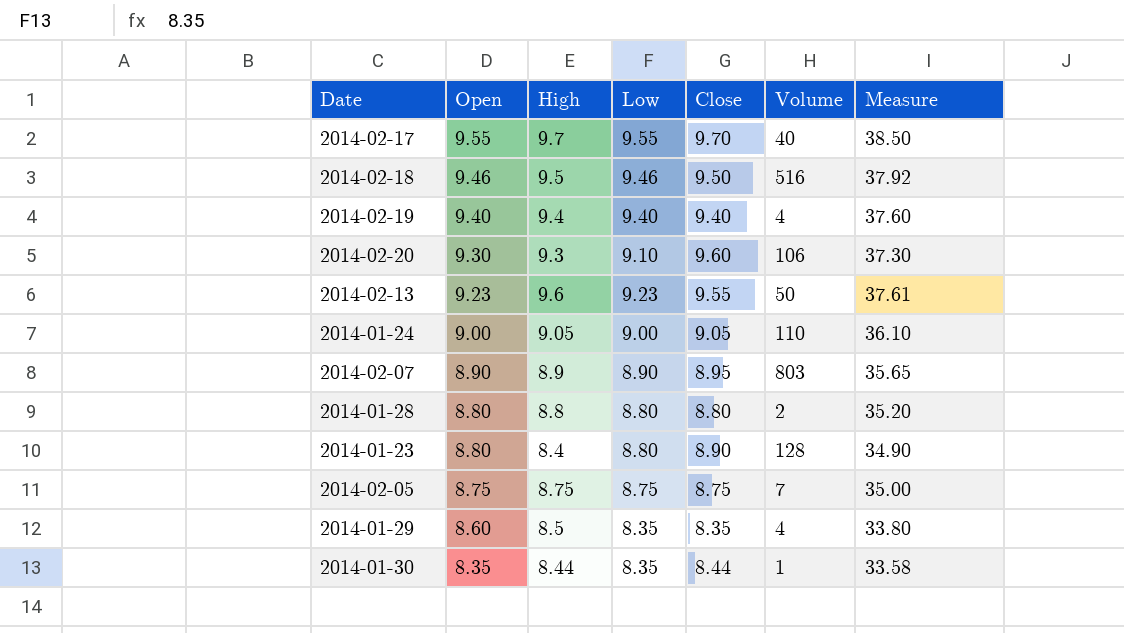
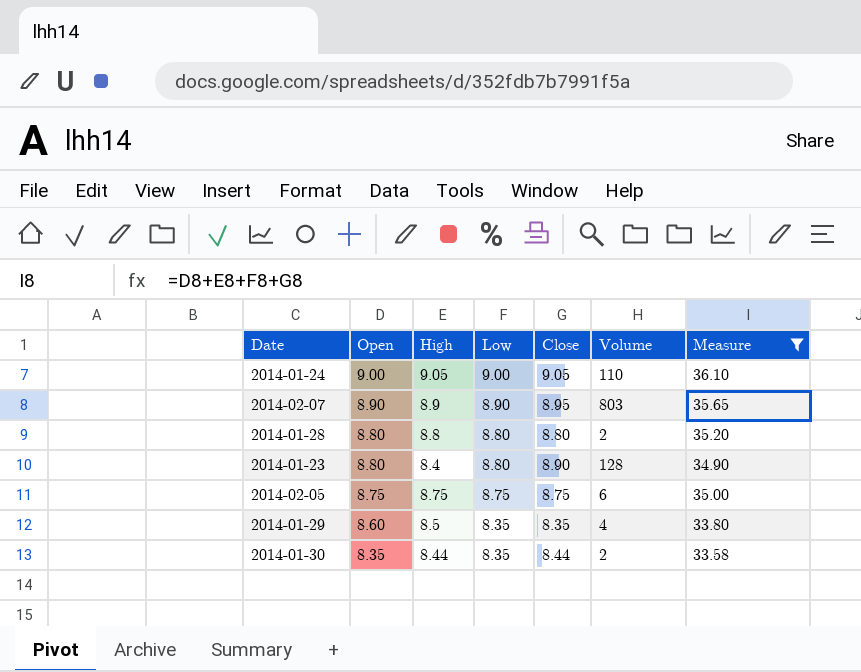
filter: none -> Measure <= 36.10
2014-02-05 | Volume: 7 -> 6
2014-01-30 | Volume: 1 -> 2

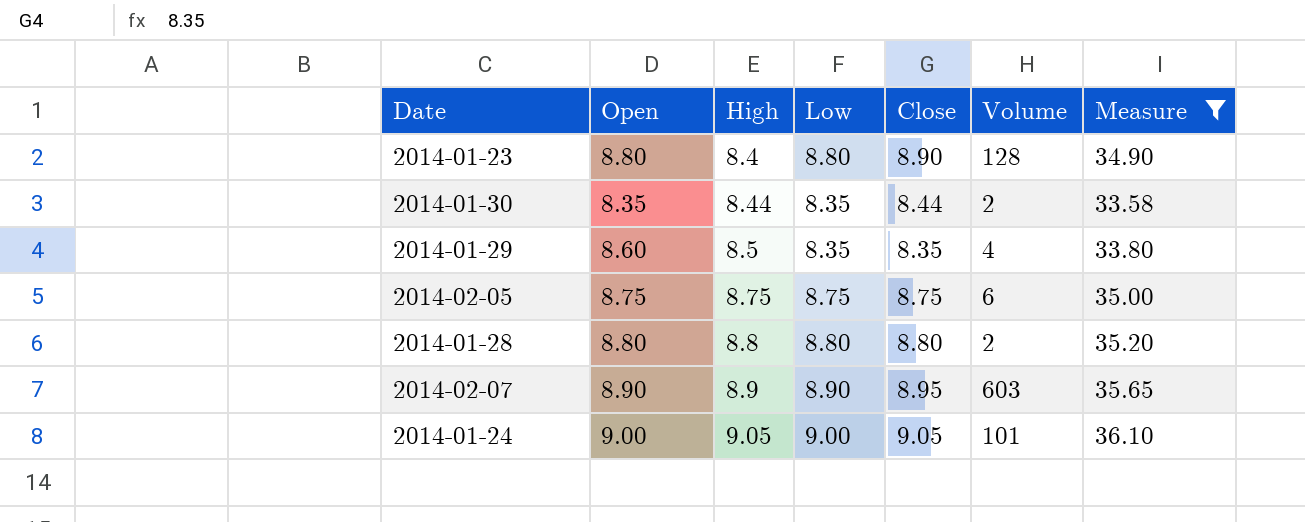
row order: Open descending -> High ascending
2014-02-07 | Volume: 803 -> 603
2014-01-24 | Volume: 110 -> 101

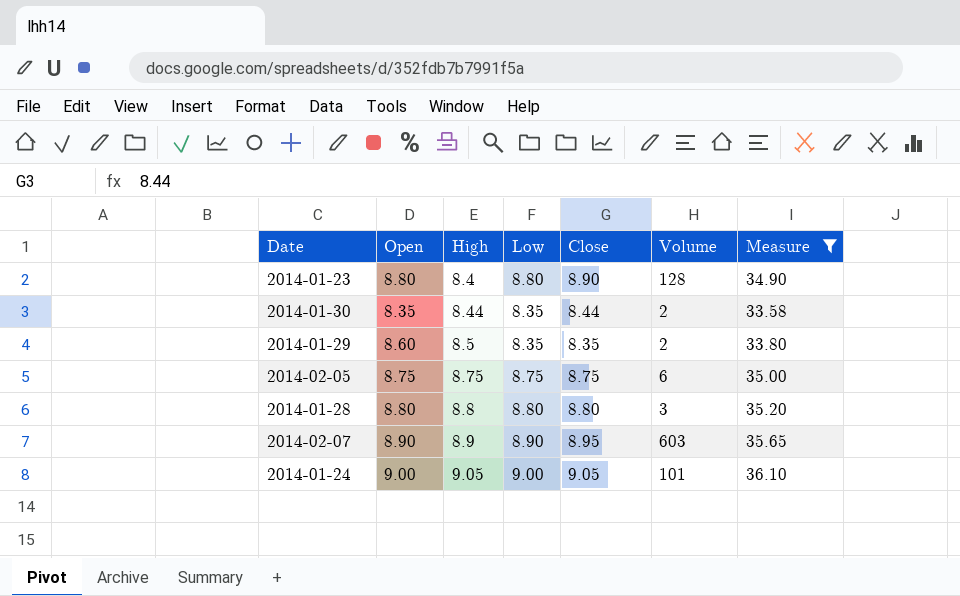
2014-01-29 | Volume: 4 -> 2
2014-01-28 | Volume: 2 -> 3

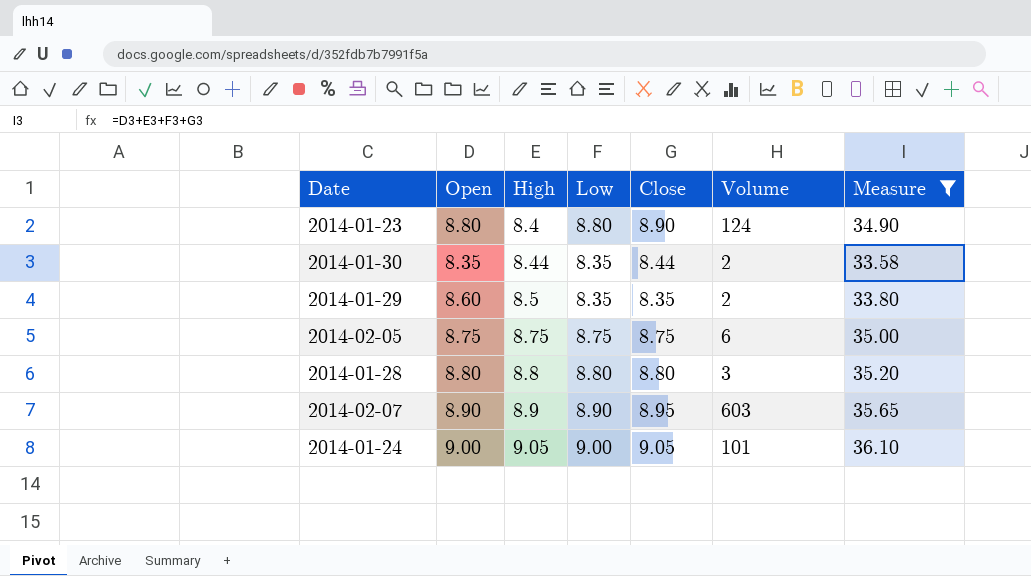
2014-01-23 | Volume: 128 -> 124

